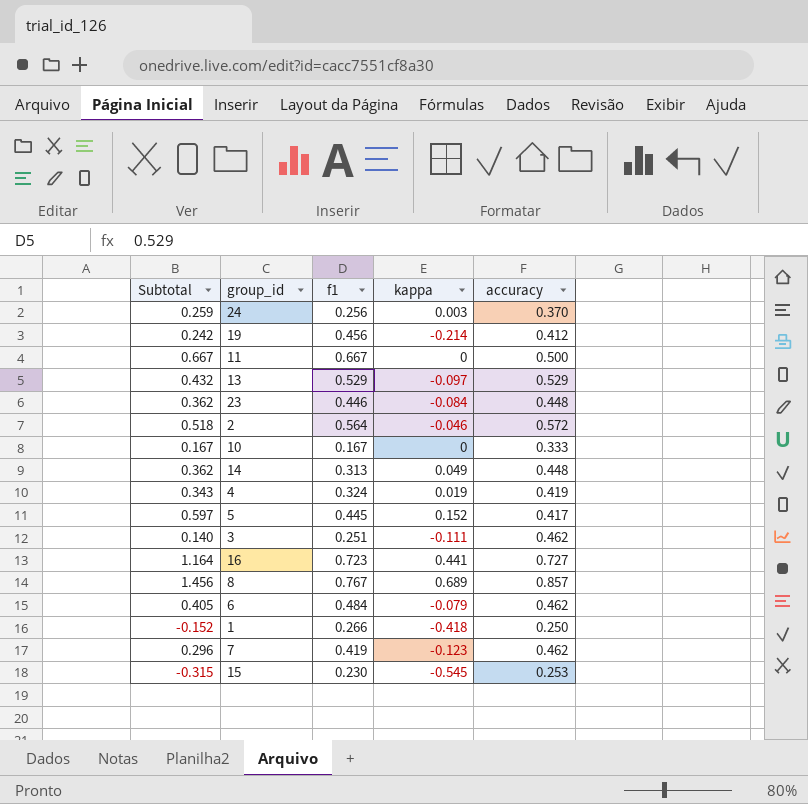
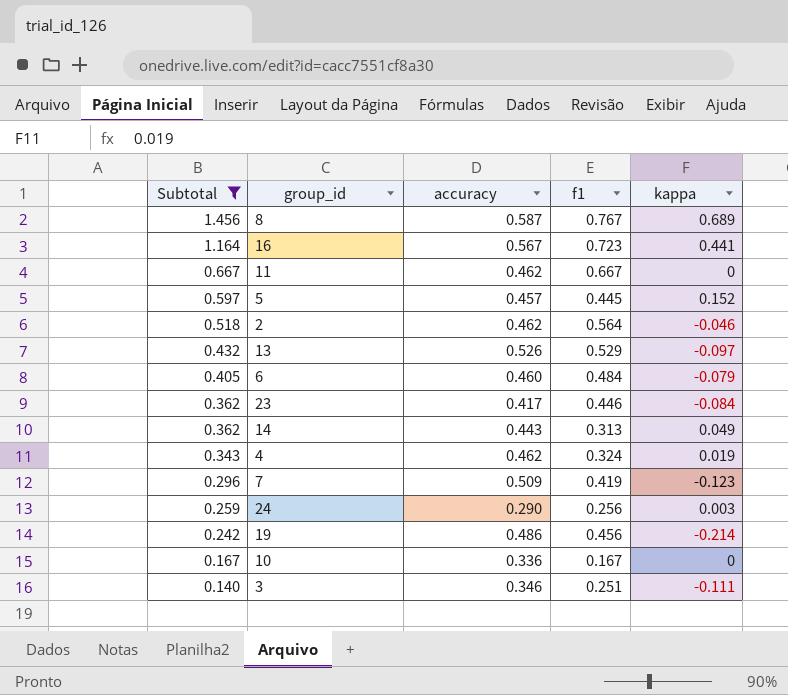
filter: none -> Subtotal >= 0.140
row order: none -> Subtotal descending
column accuracy | position: 5 -> 3
8 | accuracy: 0.857 -> 0.587
16 | accuracy: 0.727 -> 0.567
11 | accuracy: 0.500 -> 0.462
5 | accuracy: 0.417 -> 0.457
2 | accuracy: 0.572 -> 0.462
13 | accuracy: 0.529 -> 0.526
6 | accuracy: 0.462 -> 0.460
23 | accuracy: 0.448 -> 0.417
14 | accuracy: 0.448 -> 0.443
4 | accuracy: 0.419 -> 0.462
7 | accuracy: 0.462 -> 0.509
24 | accuracy: 0.370 -> 0.290
19 | accuracy: 0.412 -> 0.486
10 | accuracy: 0.333 -> 0.336
3 | accuracy: 0.462 -> 0.346

